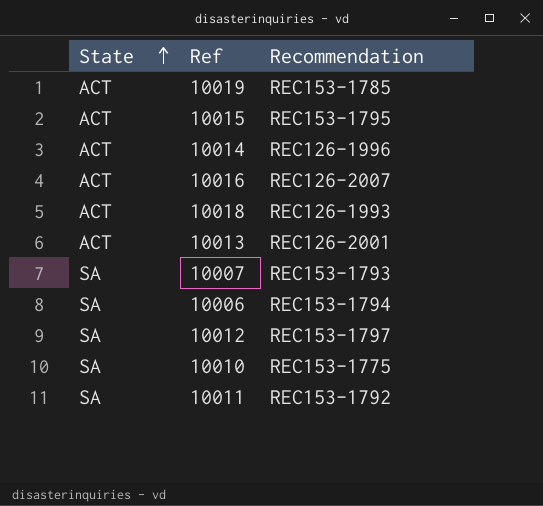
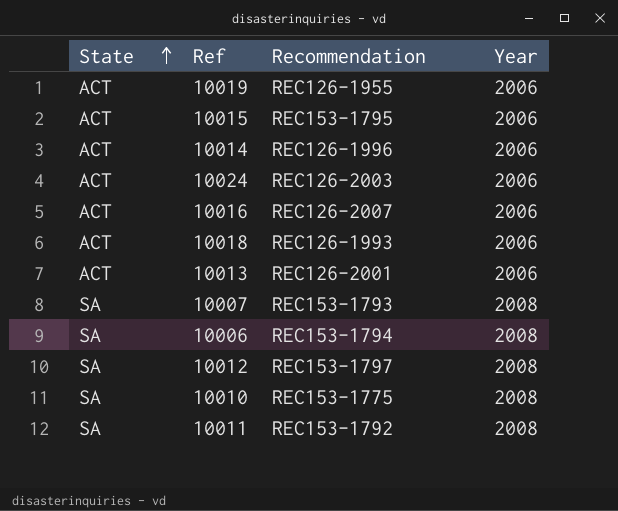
column Year | position: none -> 4
10019 | Recommendation: REC153-1785 -> REC126-1955
row 10024: none -> ACT | REC126-2003 | 2006

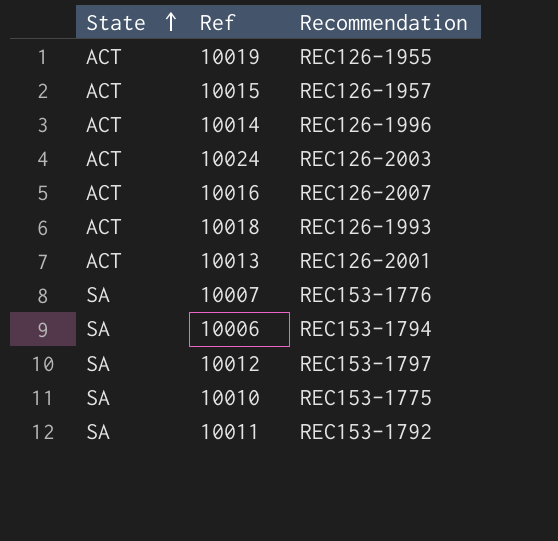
column Year | position: 4 -> none
10015 | Recommendation: REC153-1795 -> REC126-1957
10007 | Recommendation: REC153-1793 -> REC153-1776

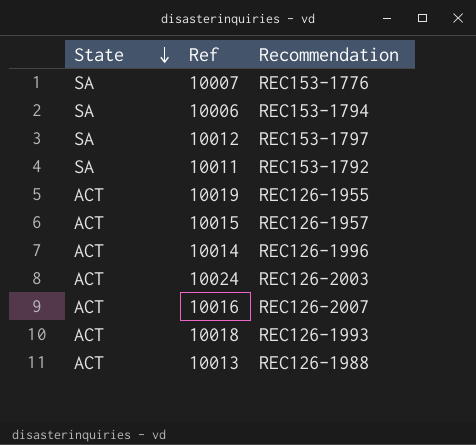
row order: State ascending -> State descending
row 10010: SA | REC153-1775 -> none
10013 | Recommendation: REC126-2001 -> REC126-1988

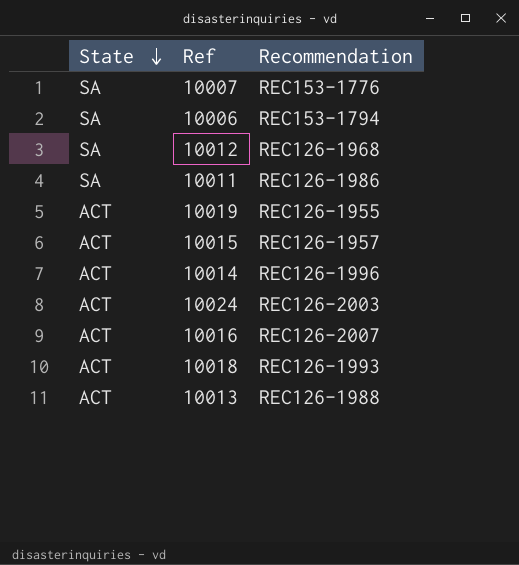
10012 | Recommendation: REC153-1797 -> REC126-1968
10011 | Recommendation: REC153-1792 -> REC126-1986

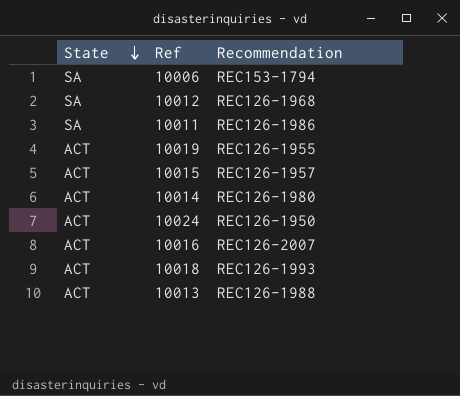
row 10007: SA | REC153-1776 -> none
10014 | Recommendation: REC126-1996 -> REC126-1980
10024 | Recommendation: REC126-2003 -> REC126-1950

